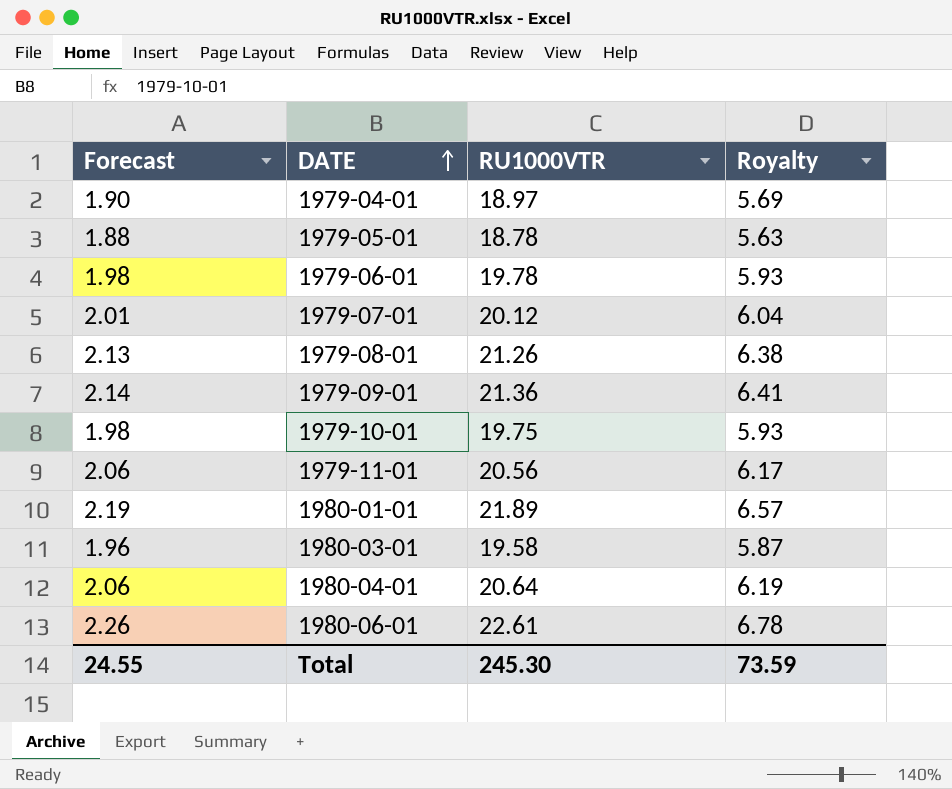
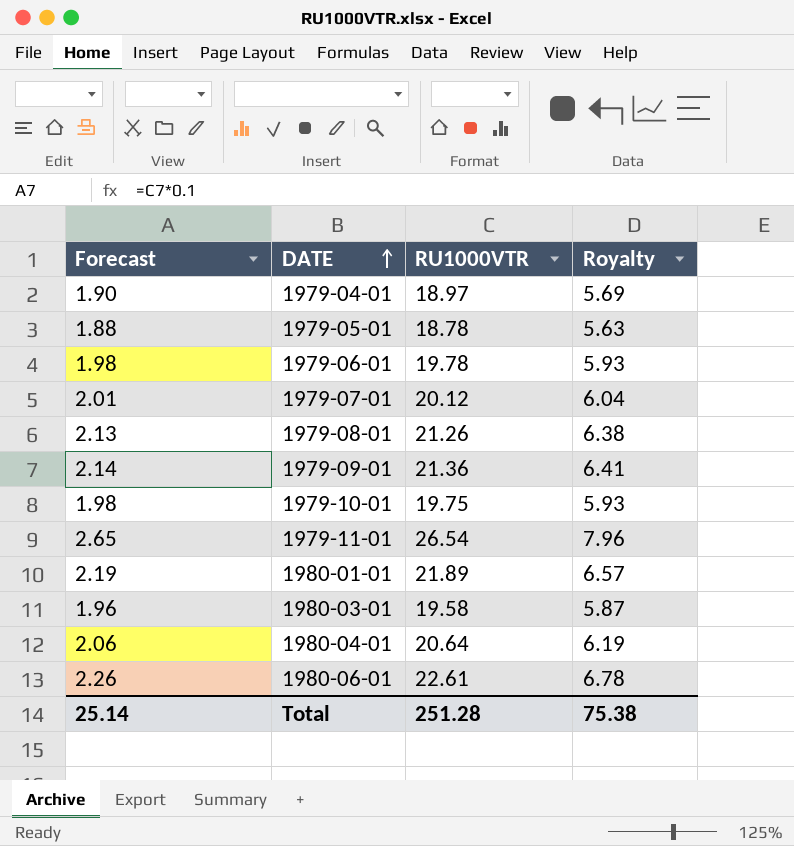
1979-11-01 | Forecast: 2.06 -> 2.65
1979-11-01 | RU1000VTR: 20.56 -> 26.54
1979-11-01 | Royalty: 6.17 -> 7.96
Total | Forecast: 24.55 -> 25.14
Total | RU1000VTR: 245.30 -> 251.28
Total | Royalty: 73.59 -> 75.38

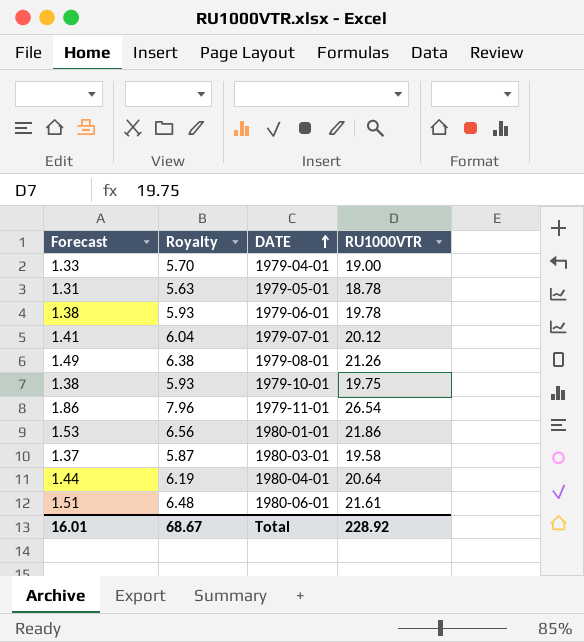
column Forecast | formula: [RU1000VTR] * 0.1 -> [RU1000VTR] * 0.07
column Royalty | position: 4 -> 2
row 1979-09-01: 2.14 | 21.36 | 6.41 -> none
1979-04-01 | Royalty: 5.69 -> 5.70
1979-04-01 | RU1000VTR: 18.97 -> 19.00
1980-01-01 | Royalty: 6.57 -> 6.56
1980-01-01 | RU1000VTR: 21.89 -> 21.86
1980-06-01 | Royalty: 6.78 -> 6.48
1980-06-01 | RU1000VTR: 22.61 -> 21.61
Total | Forecast: 25.14 -> 16.01
Total | Royalty: 75.38 -> 68.67
Total | RU1000VTR: 251.28 -> 228.92

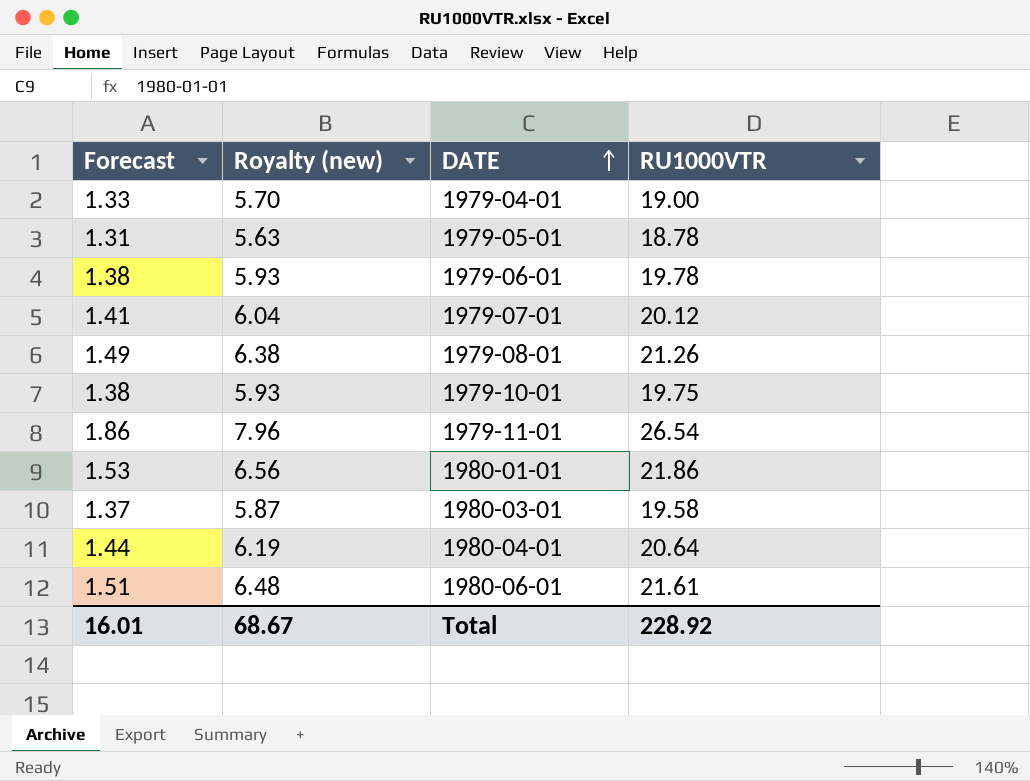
column name: Royalty -> Royalty (new)

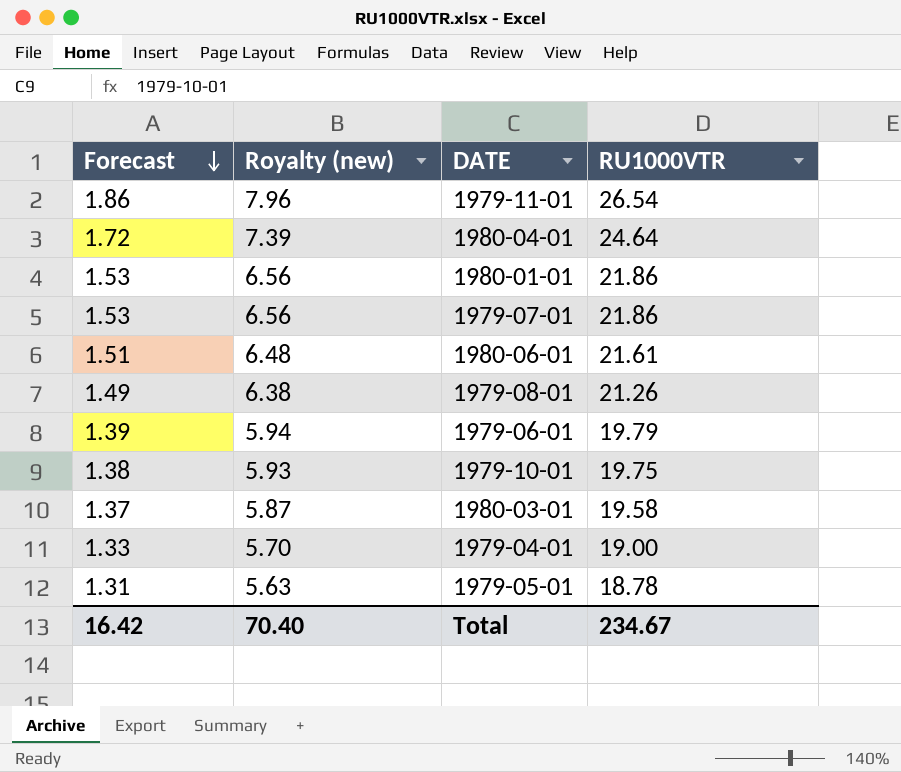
row order: DATE ascending -> Forecast descending
1980-04-01 | Forecast: 1.44 -> 1.72
1980-04-01 | Royalty (new): 6.19 -> 7.39
1980-04-01 | RU1000VTR: 20.64 -> 24.64
1979-07-01 | Forecast: 1.41 -> 1.53
1979-07-01 | Royalty (new): 6.04 -> 6.56
1979-07-01 | RU1000VTR: 20.12 -> 21.86
1979-06-01 | Forecast: 1.38 -> 1.39
1979-06-01 | Royalty (new): 5.93 -> 5.94
1979-06-01 | RU1000VTR: 19.78 -> 19.79
Total | Forecast: 16.01 -> 16.42
Total | Royalty (new): 68.67 -> 70.40
Total | RU1000VTR: 228.92 -> 234.67

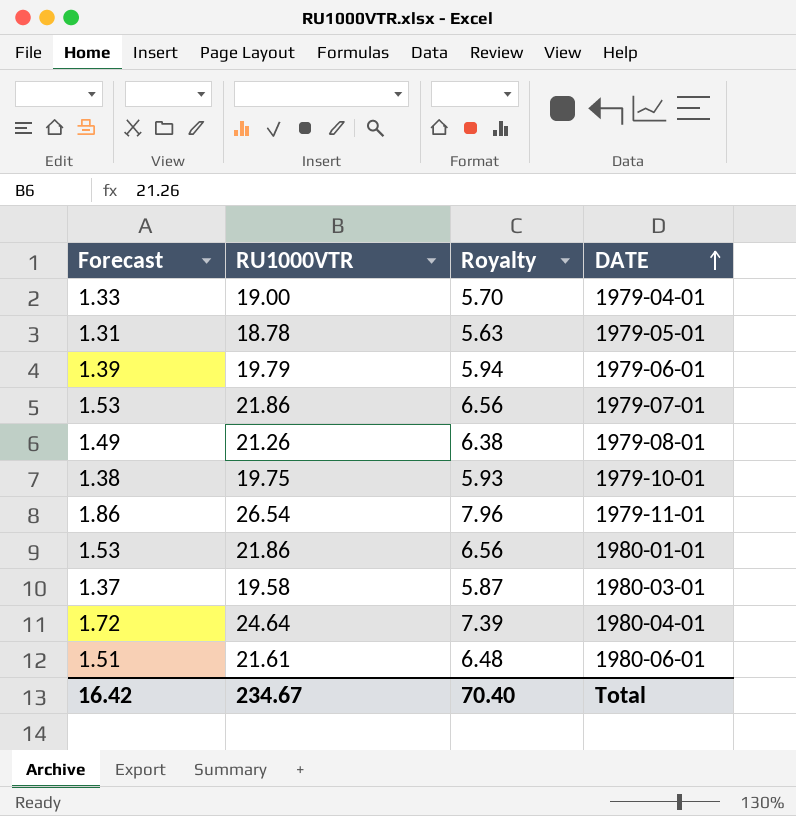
row order: Forecast descending -> DATE ascending
column RU1000VTR | position: 4 -> 2
column name: Royalty (new) -> Royalty

